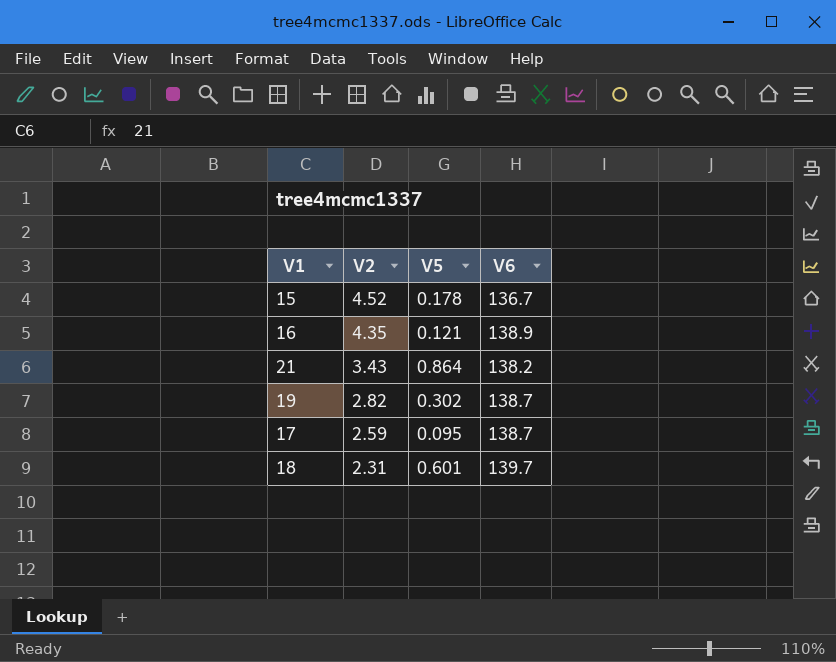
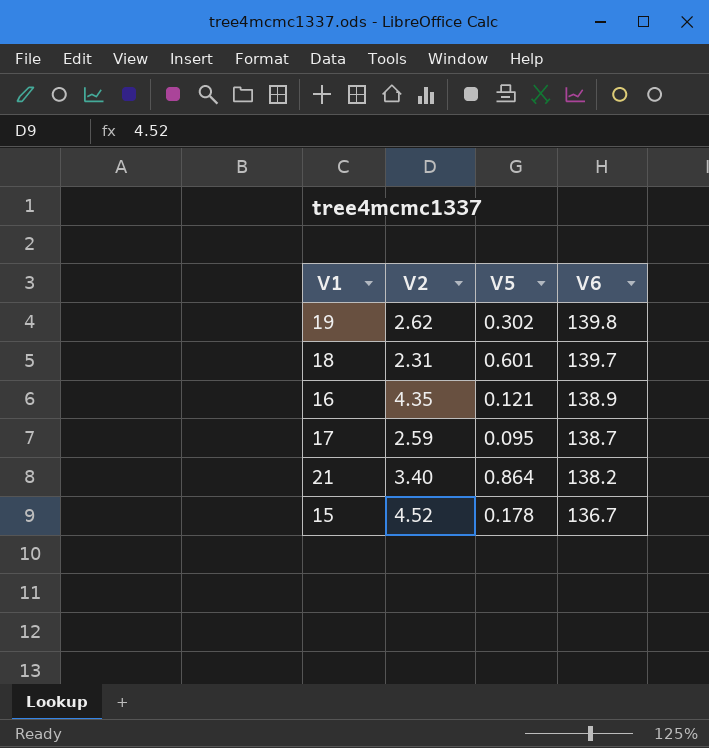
row order: V2 descending -> V6 descending
19 | V2: 2.82 -> 2.62
19 | V6: 138.7 -> 139.8
21 | V2: 3.43 -> 3.40

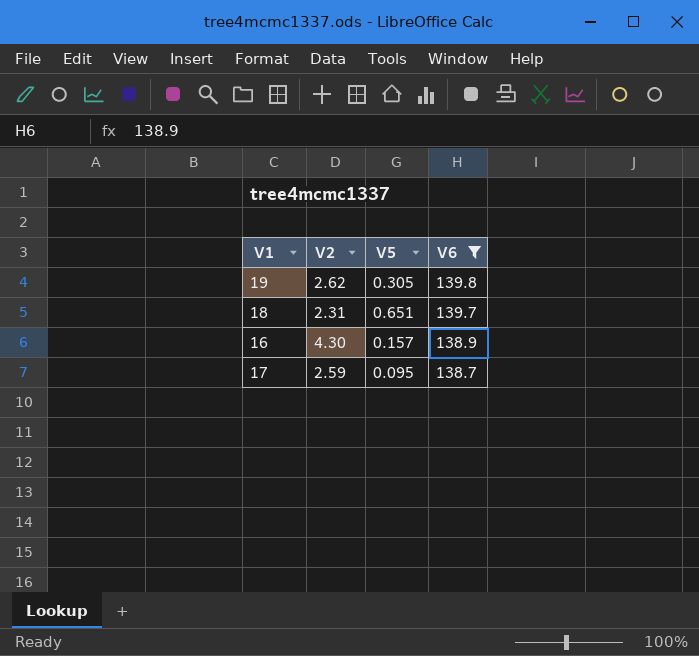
filter: none -> V6 >= 138.7
19 | V5: 0.302 -> 0.305
18 | V5: 0.601 -> 0.651
16 | V2: 4.35 -> 4.30
16 | V5: 0.121 -> 0.157

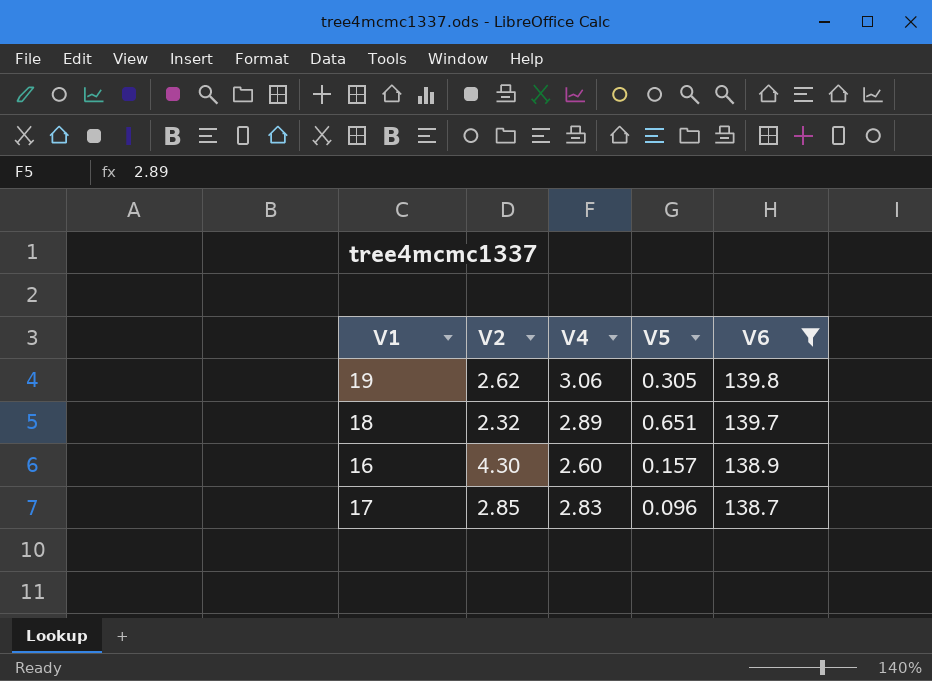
column V4 | position: none -> 3
18 | V2: 2.31 -> 2.32
17 | V2: 2.59 -> 2.85
17 | V5: 0.095 -> 0.096

